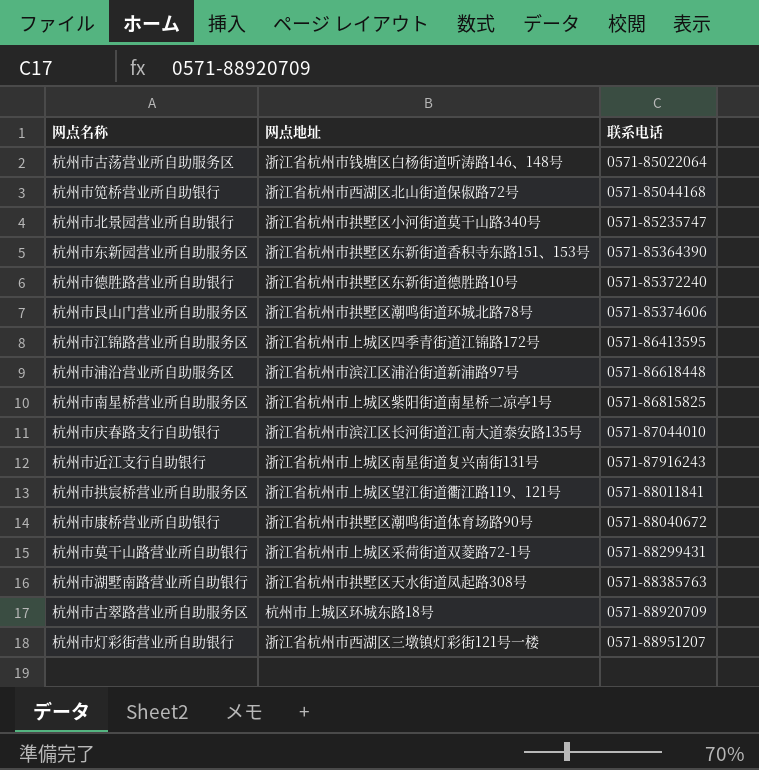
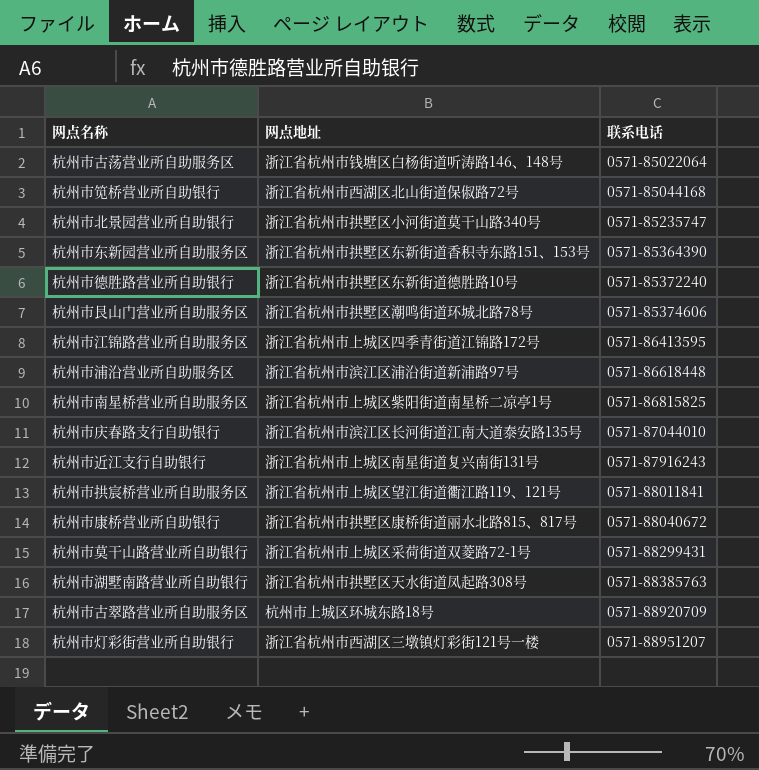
杭州市康桥营业所自助银行 | 网点地址: 浙江省杭州市拱墅区潮鸣街道体育场路90号 -> 浙江省杭州市拱墅区康桥街道丽水北路815、817号

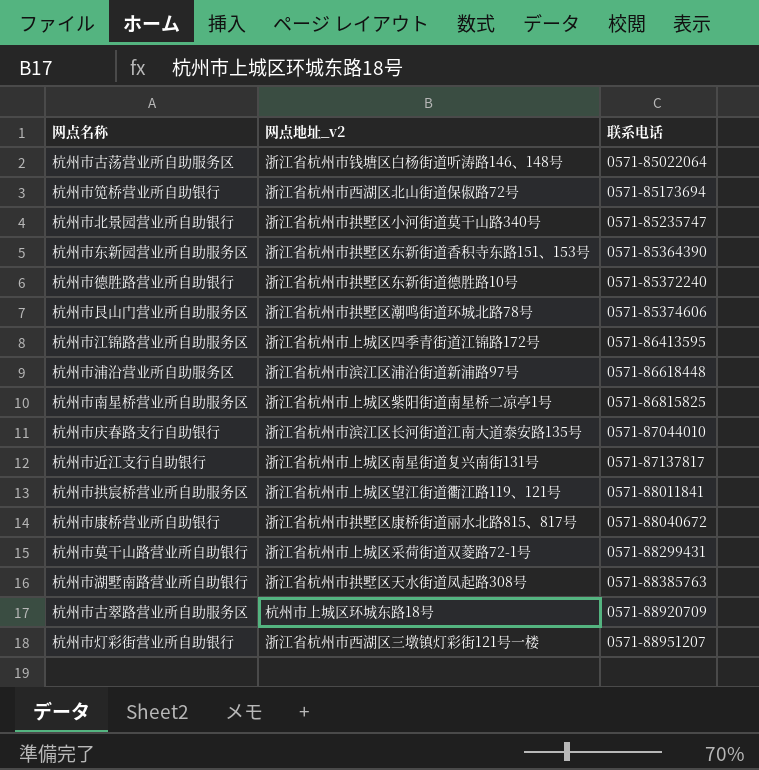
column name: 网点地址 -> 网点地址_v2
杭州市笕桥营业所自助银行 | 联系电话: 0571-85044168 -> 0571-85173694
杭州市近江支行自助银行 | 联系电话: 0571-87916243 -> 0571-87137817

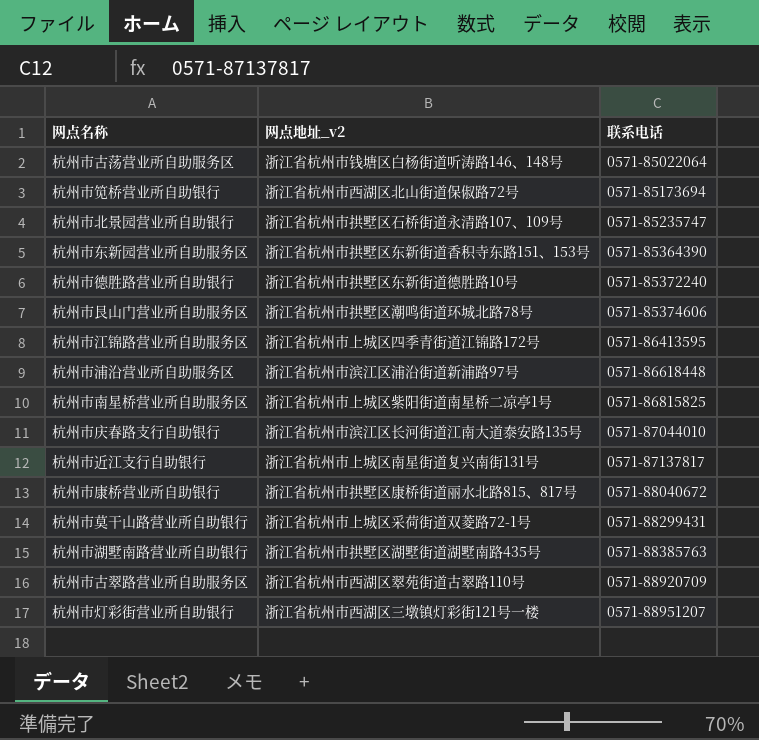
row 杭州市拱宸桥营业所自助服务区: 浙江省杭州市上城区望江街道衢江路119、121号 | 0571-88011841 -> none
杭州市北景园营业所自助银行 | 网点地址_v2: 浙江省杭州市拱墅区小河街道莫干山路340号 -> 浙江省杭州市拱墅区石桥街道永清路107、109号
杭州市湖墅南路营业所自助银行 | 网点地址_v2: 浙江省杭州市拱墅区天水街道凤起路308号 -> 浙江省杭州市拱墅区湖墅街道湖墅南路435号
杭州市古翠路营业所自助服务区 | 网点地址_v2: 杭州市上城区环城东路18号 -> 浙江省杭州市西湖区翠苑街道古翠路110号

